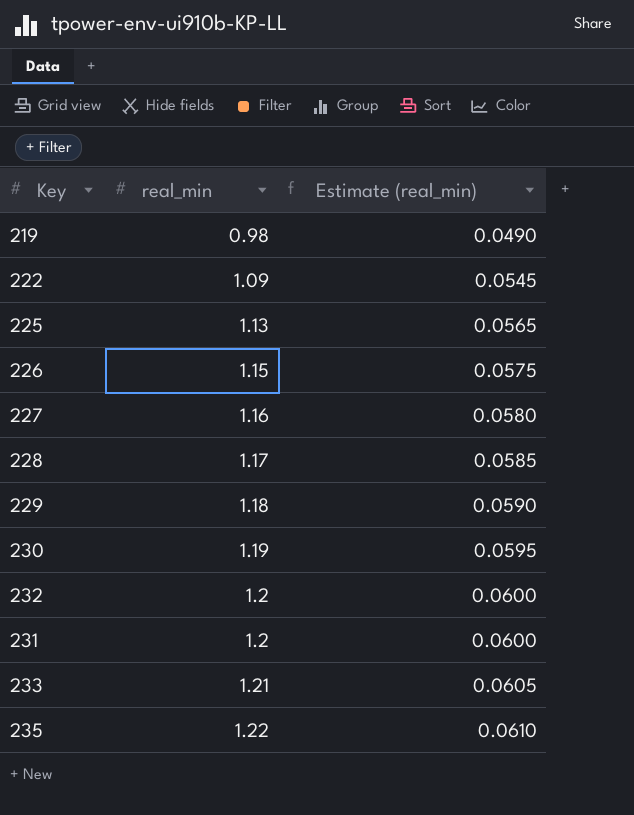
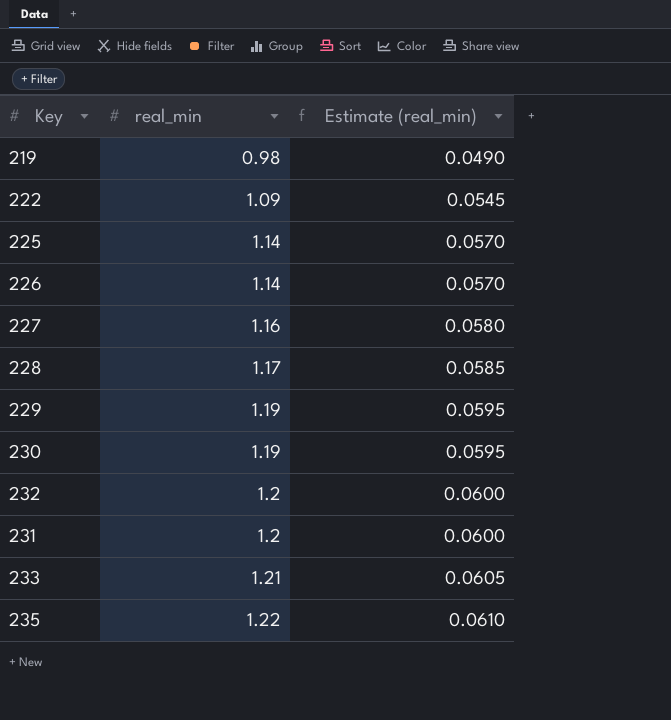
225 | real_min: 1.13 -> 1.14
225 | Estimate (real_min): 0.0565 -> 0.0570
226 | real_min: 1.15 -> 1.14
226 | Estimate (real_min): 0.0575 -> 0.0570
229 | real_min: 1.18 -> 1.19
229 | Estimate (real_min): 0.0590 -> 0.0595

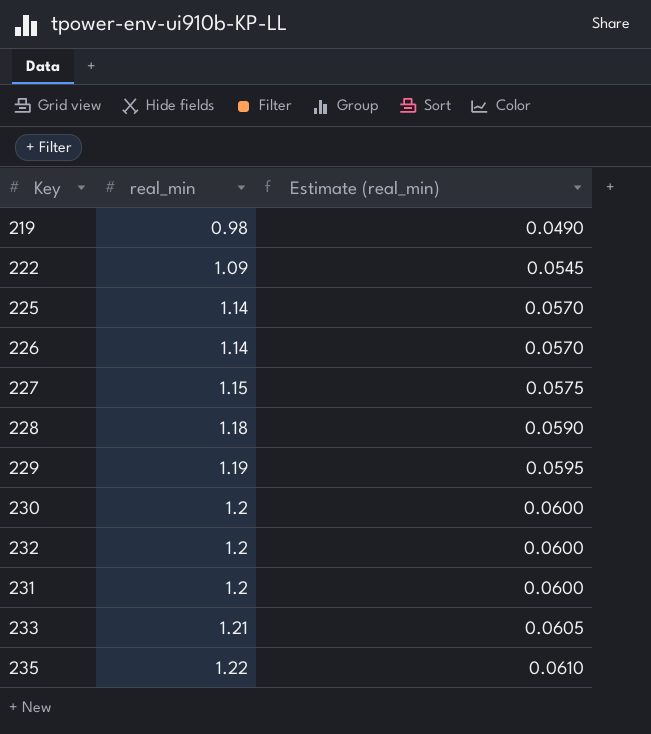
227 | real_min: 1.16 -> 1.15
227 | Estimate (real_min): 0.0580 -> 0.0575
228 | real_min: 1.17 -> 1.18
228 | Estimate (real_min): 0.0585 -> 0.0590
230 | real_min: 1.19 -> 1.2
230 | Estimate (real_min): 0.0595 -> 0.0600

